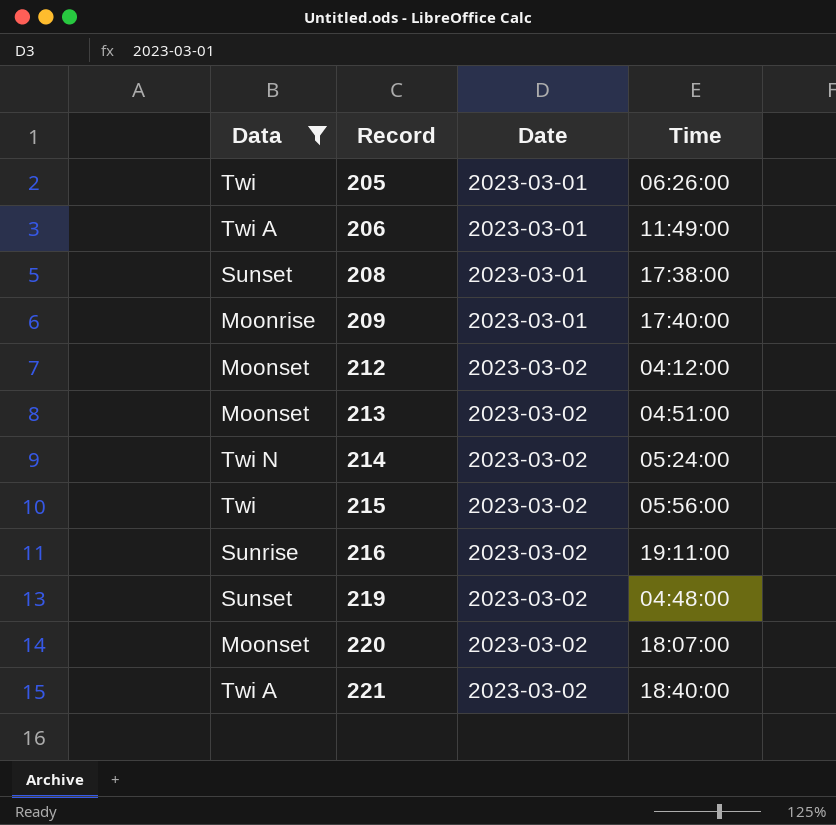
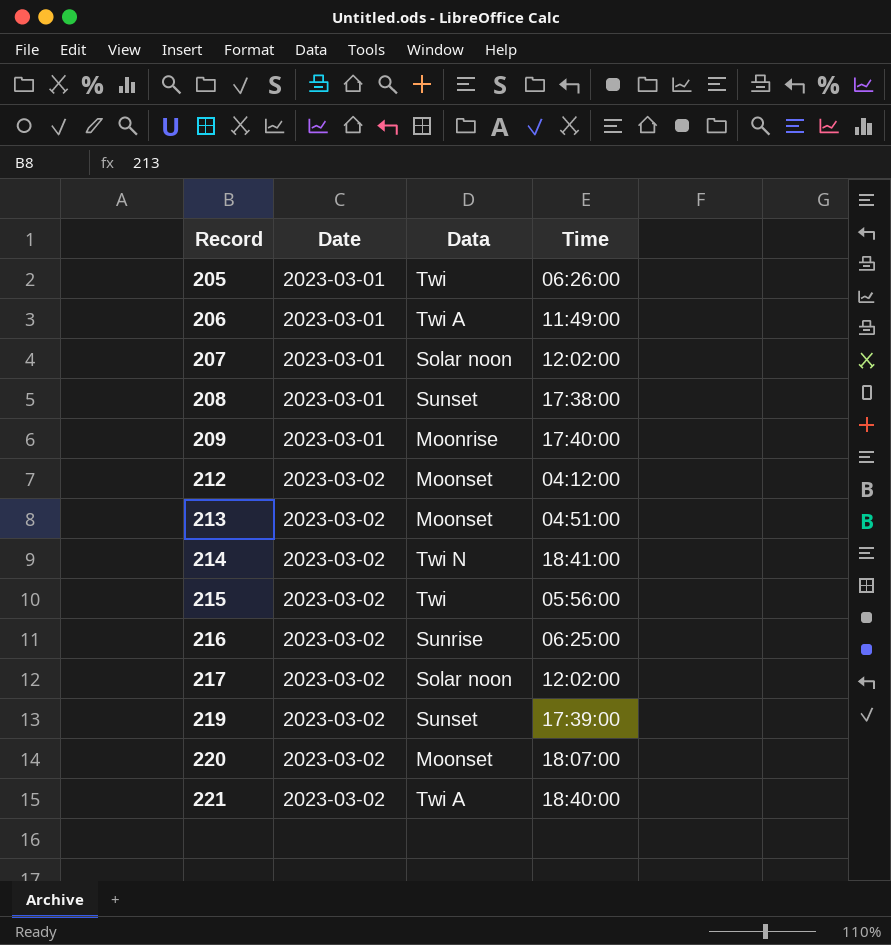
filter: Data != Solar noon -> none
column Data | position: 1 -> 3
214 | Time: 05:24:00 -> 18:41:00
216 | Time: 19:11:00 -> 06:25:00
219 | Time: 04:48:00 -> 17:39:00

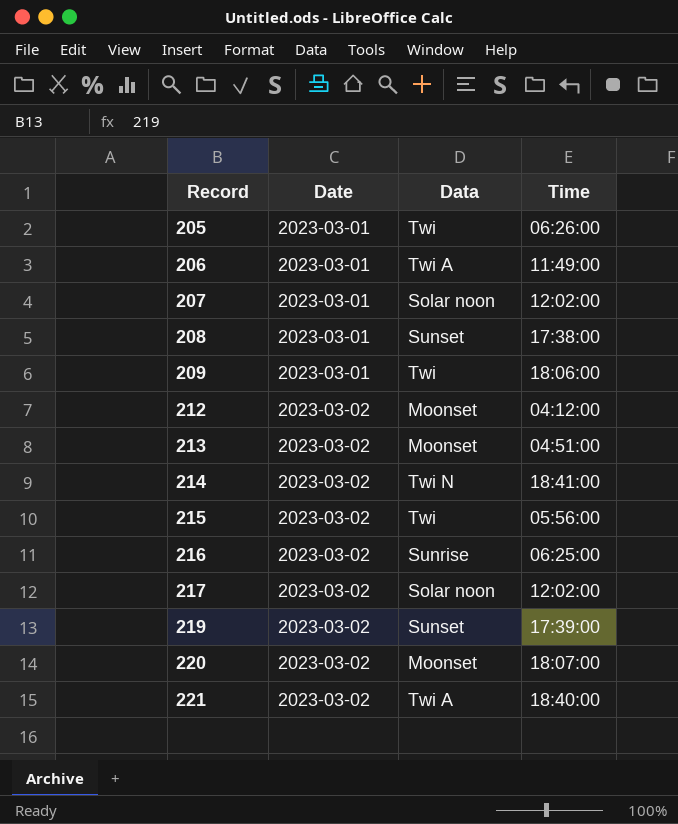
209 | Data: Moonrise -> Twi
209 | Time: 17:40:00 -> 18:06:00

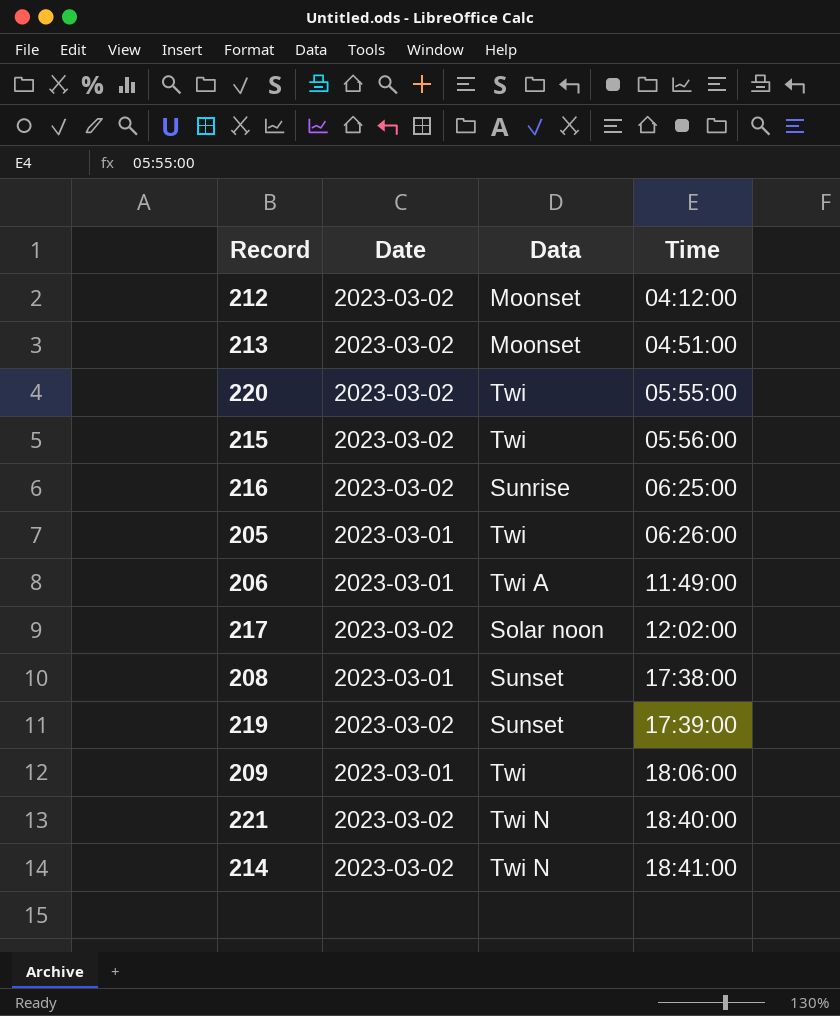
row order: Record ascending -> Time ascending
row 207: 2023-03-01 | Solar noon | 12:02:00 -> none
220 | Data: Moonset -> Twi
220 | Time: 18:07:00 -> 05:55:00
221 | Data: Twi A -> Twi N

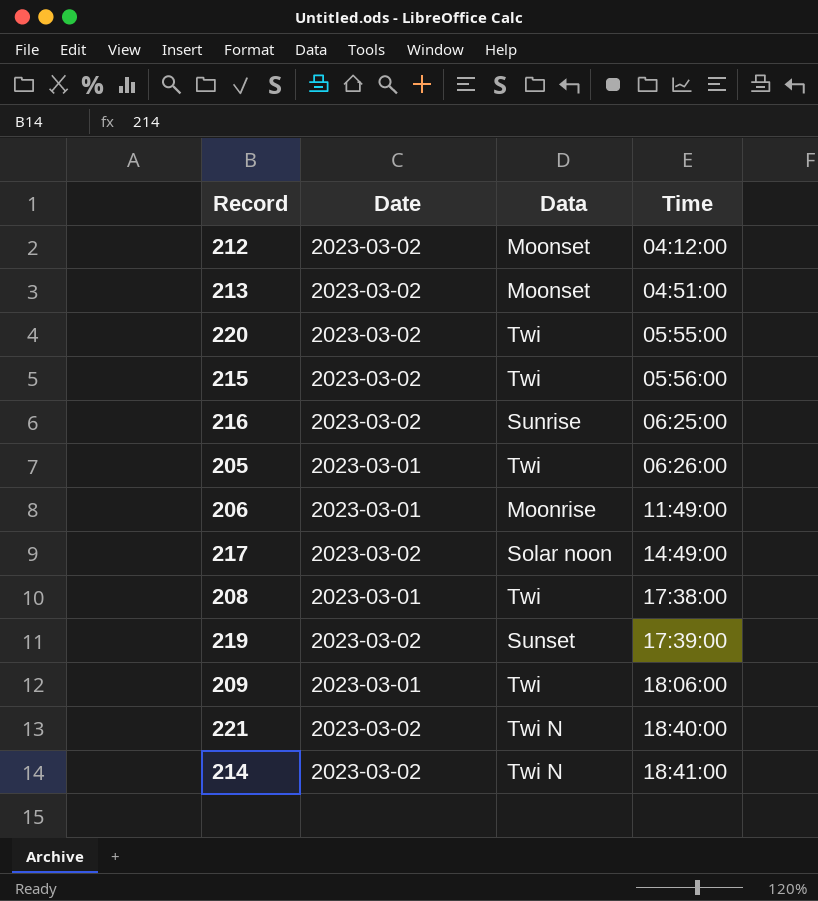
206 | Data: Twi A -> Moonrise
217 | Time: 12:02:00 -> 14:49:00
208 | Data: Sunset -> Twi

